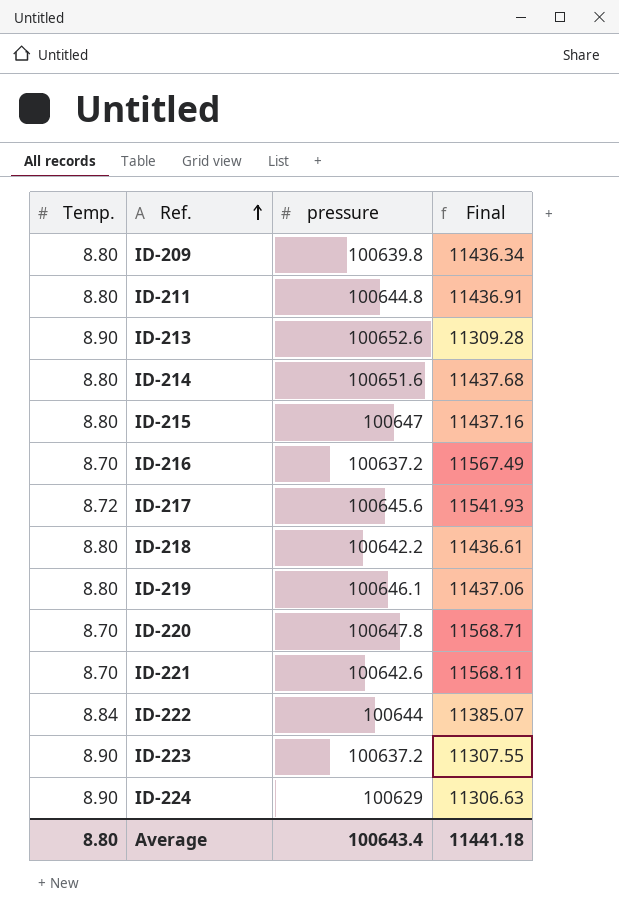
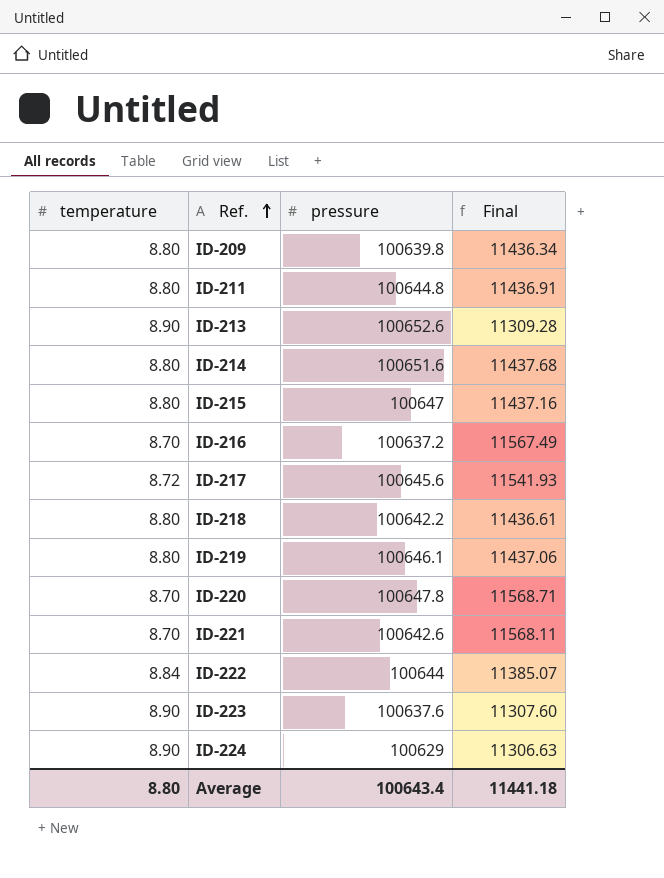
column name: Temp. -> temperature
ID-223 | pressure: 100637.2 -> 100637.6
ID-223 | Final: 11307.55 -> 11307.60

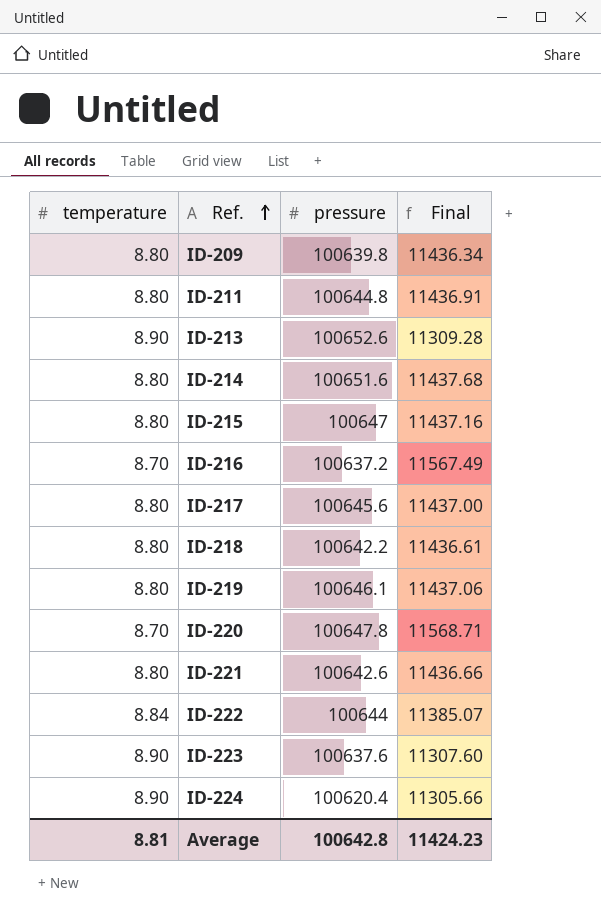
ID-217 | temperature: 8.72 -> 8.80
ID-217 | Final: 11541.93 -> 11437.00
ID-221 | temperature: 8.70 -> 8.80
ID-221 | Final: 11568.11 -> 11436.66
ID-224 | pressure: 100629 -> 100620.4
ID-224 | Final: 11306.63 -> 11305.66
Average | temperature: 8.80 -> 8.81
Average | pressure: 100643.4 -> 100642.8
Average | Final: 11441.18 -> 11424.23

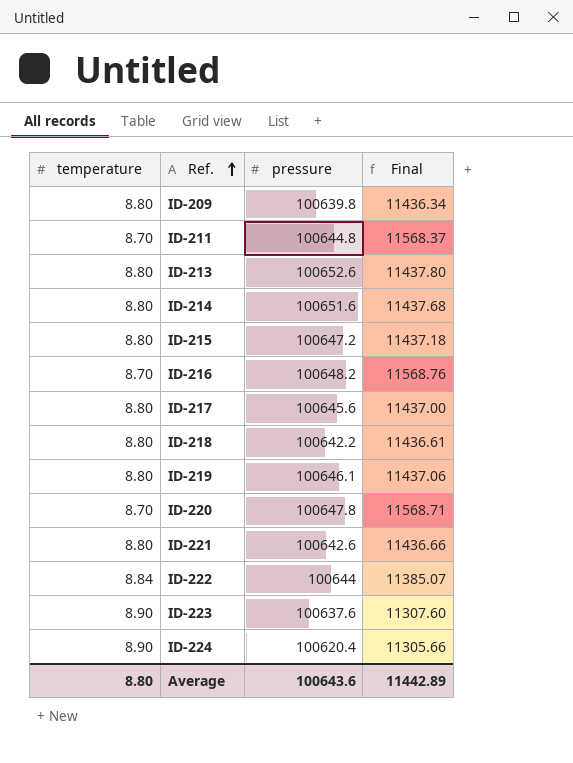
ID-211 | temperature: 8.80 -> 8.70
ID-211 | Final: 11436.91 -> 11568.37
ID-213 | temperature: 8.90 -> 8.80
ID-213 | Final: 11309.28 -> 11437.80
ID-215 | pressure: 100647 -> 100647.2
ID-215 | Final: 11437.16 -> 11437.18
ID-216 | pressure: 100637.2 -> 100648.2
ID-216 | Final: 11567.49 -> 11568.76
Average | temperature: 8.81 -> 8.80
Average | pressure: 100642.8 -> 100643.6
Average | Final: 11424.23 -> 11442.89

